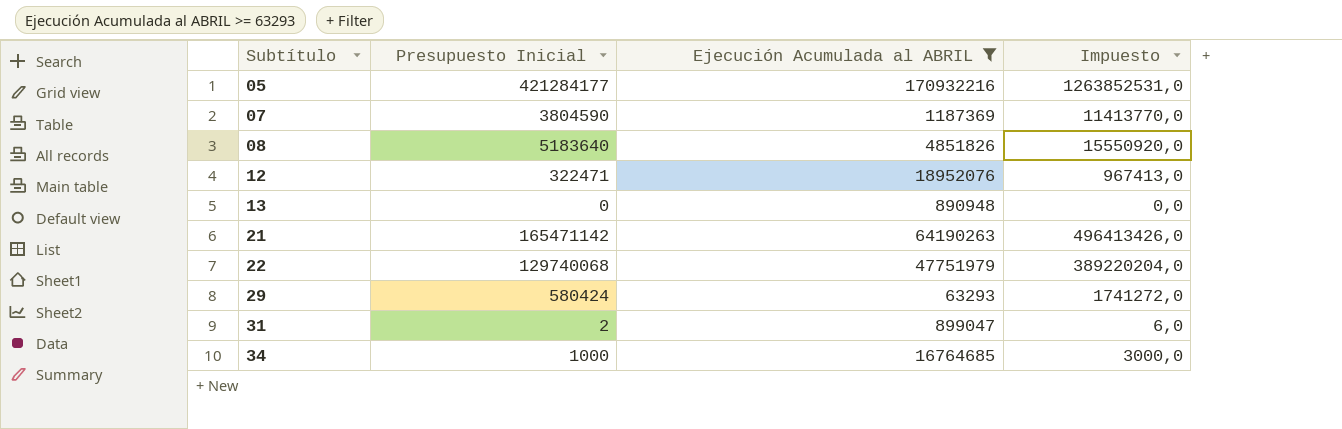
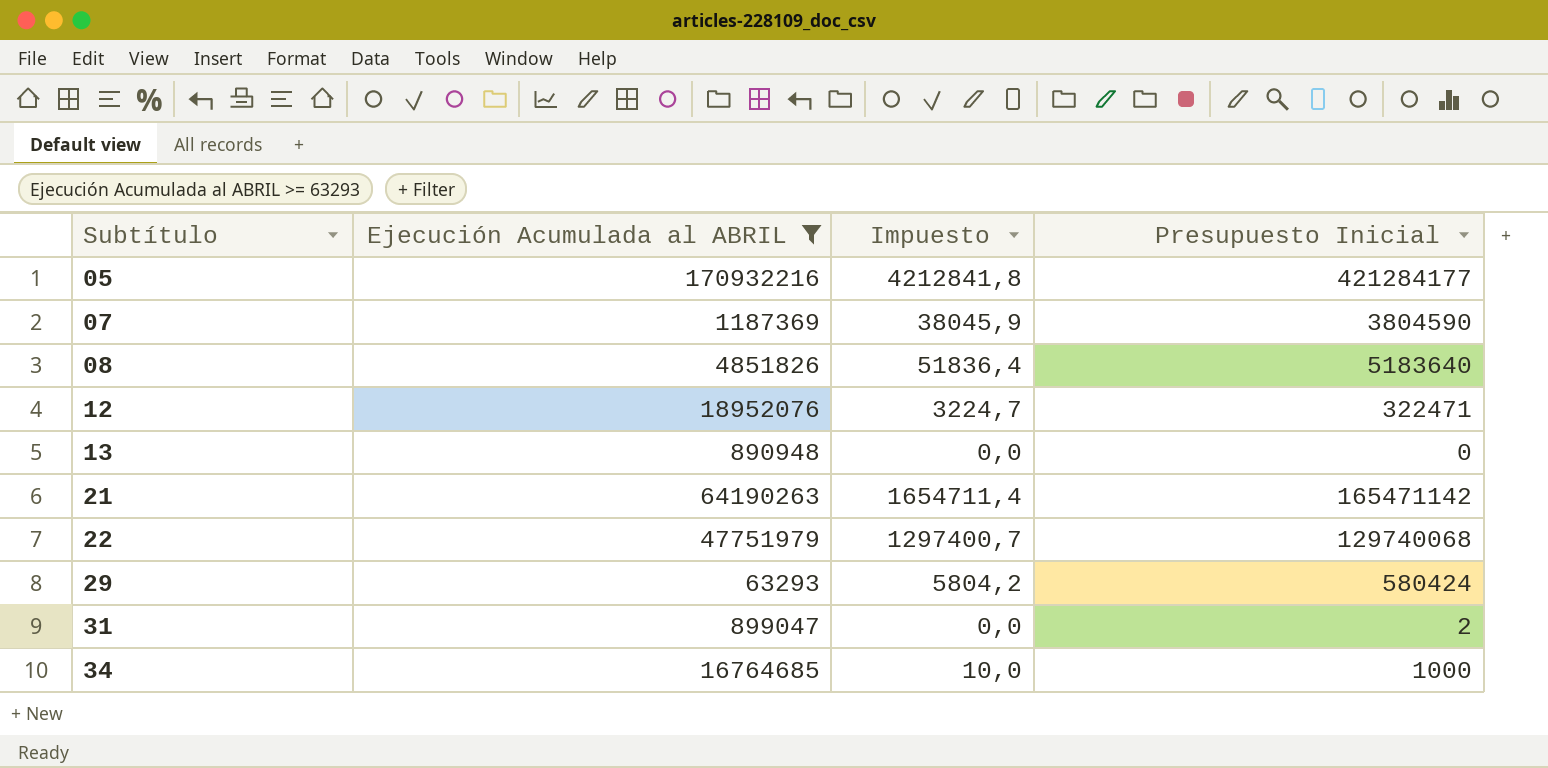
column Impuesto | formula: [Presupuesto Inicial] * 3 -> [Presupuesto Inicial] * 0,01
column Presupuesto Inicial | position: 2 -> 4

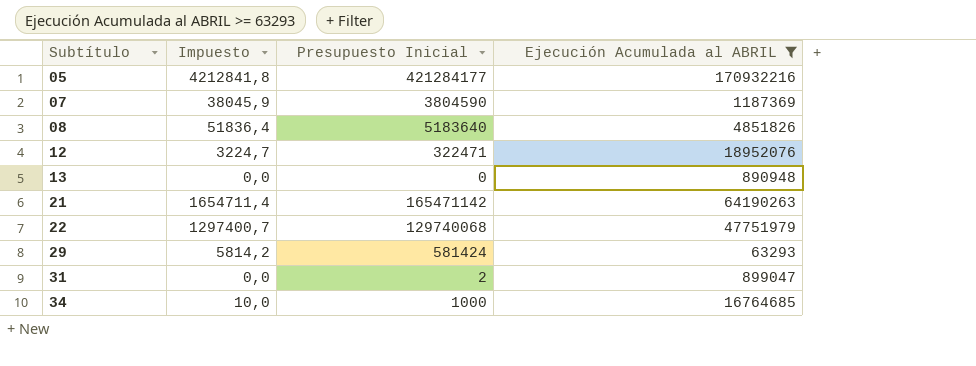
column Ejecución Acumulada al ABRIL | position: 2 -> 4
29 | Impuesto: 5804,2 -> 5814,2
29 | Presupuesto Inicial: 580424 -> 581424

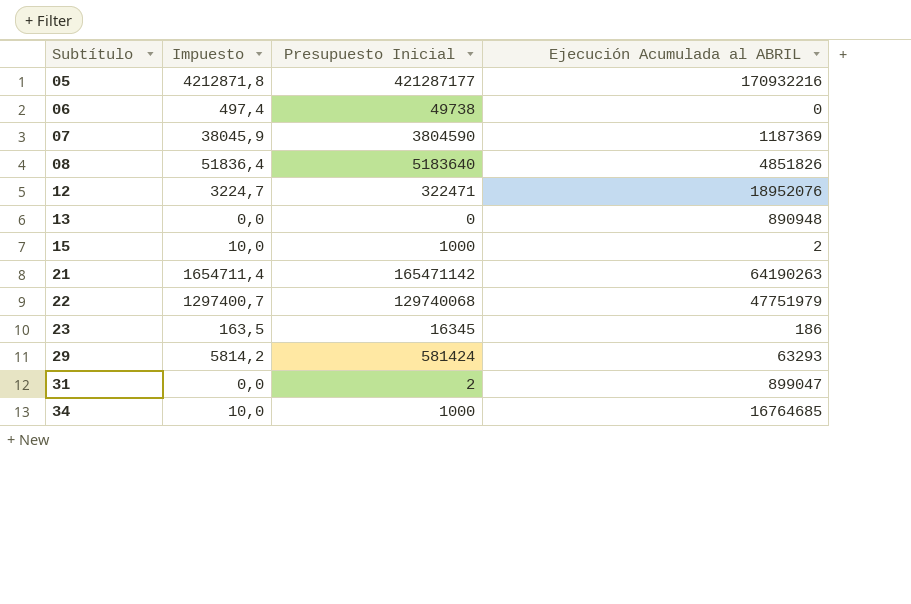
filter: Ejecución Acumulada al ABRIL >= 63293 -> none
05 | Impuesto: 4212841,8 -> 4212871,8
05 | Presupuesto Inicial: 421284177 -> 421287177

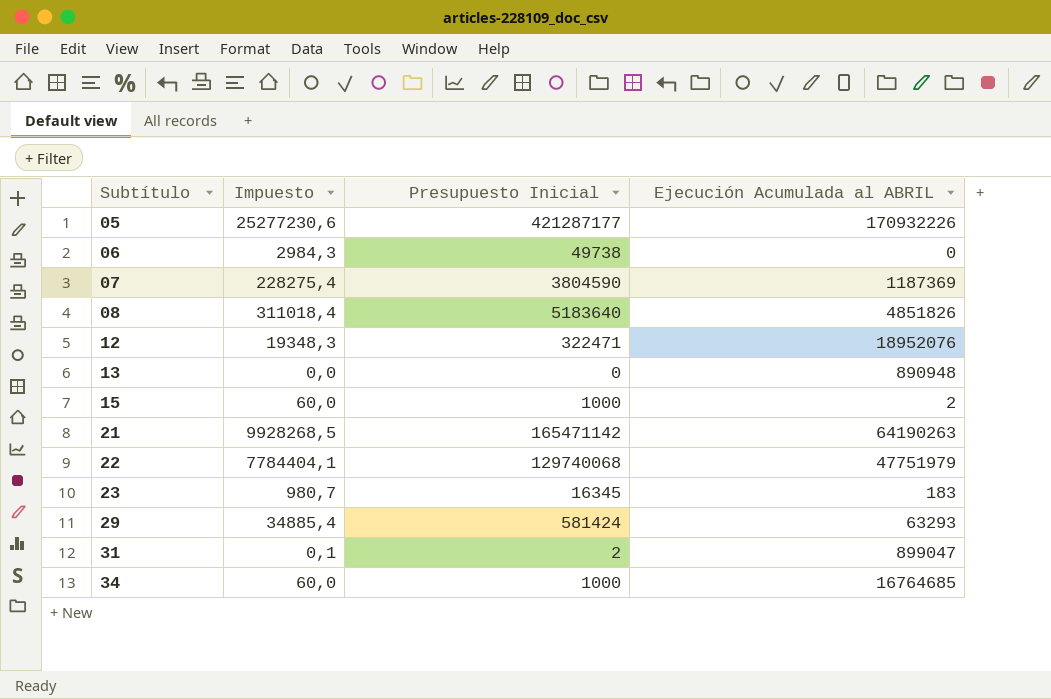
column Impuesto | formula: [Presupuesto Inicial] * 0,01 -> [Presupuesto Inicial] * 0,06
05 | Ejecución Acumulada al ABRIL: 170932216 -> 170932226
23 | Ejecución Acumulada al ABRIL: 186 -> 183

